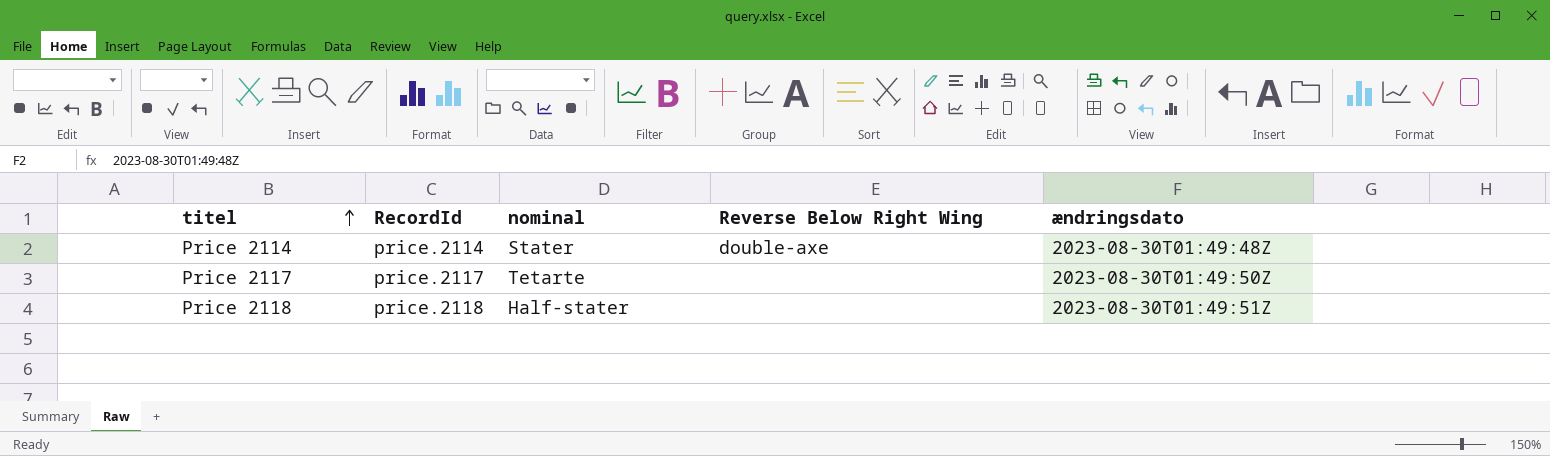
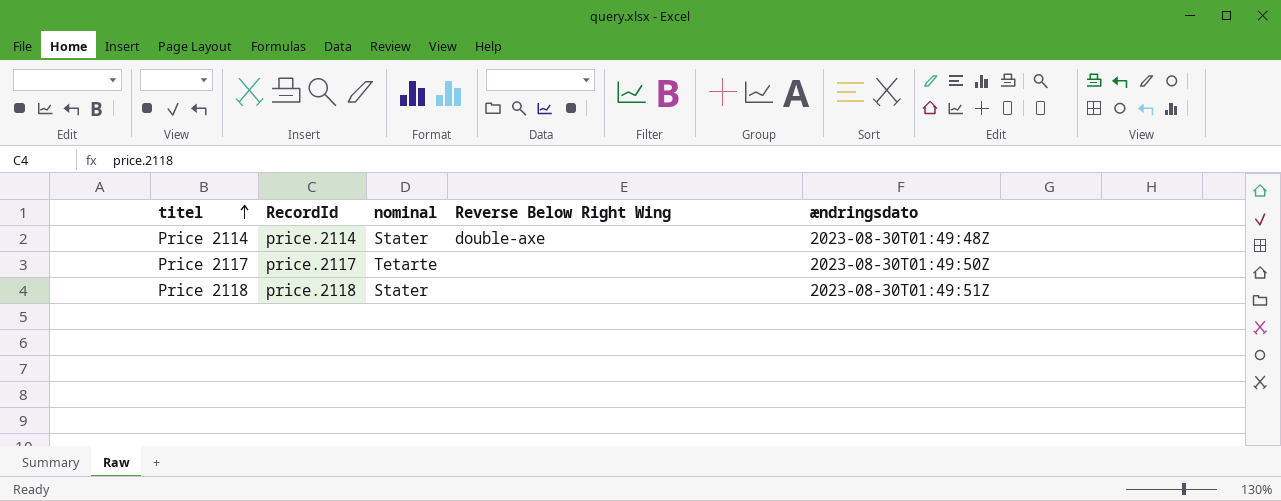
Price 2118 | nominal: Half-stater -> Stater

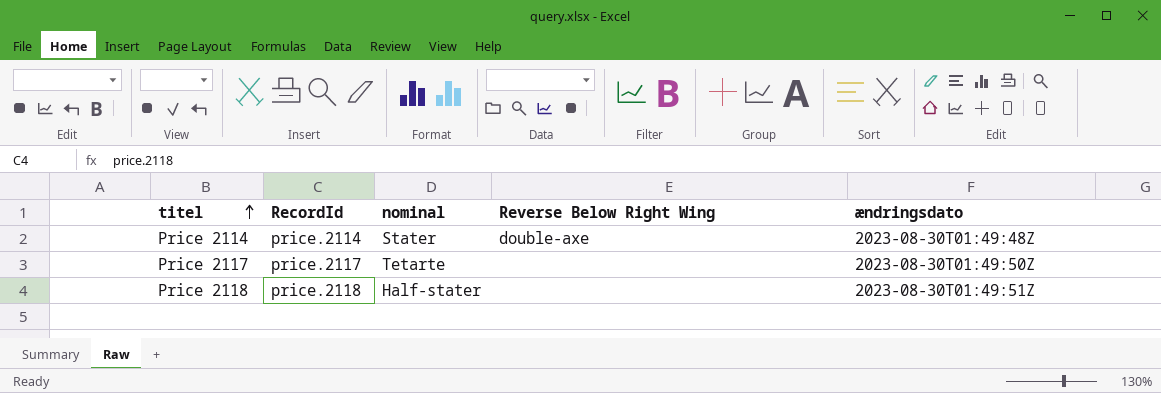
Price 2118 | nominal: Stater -> Half-stater

